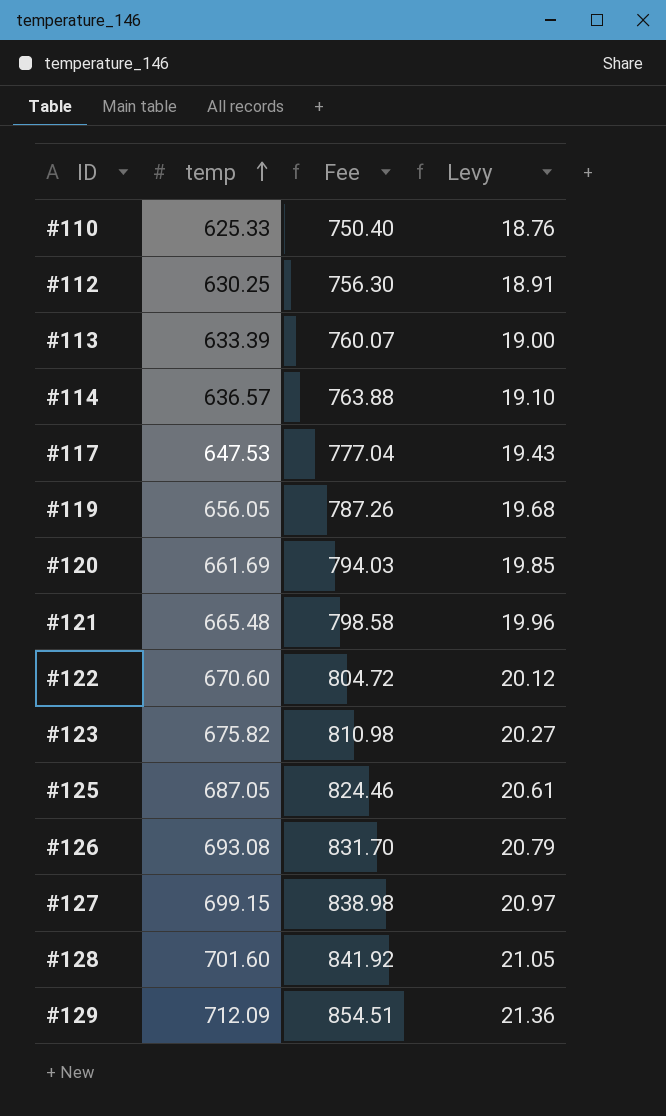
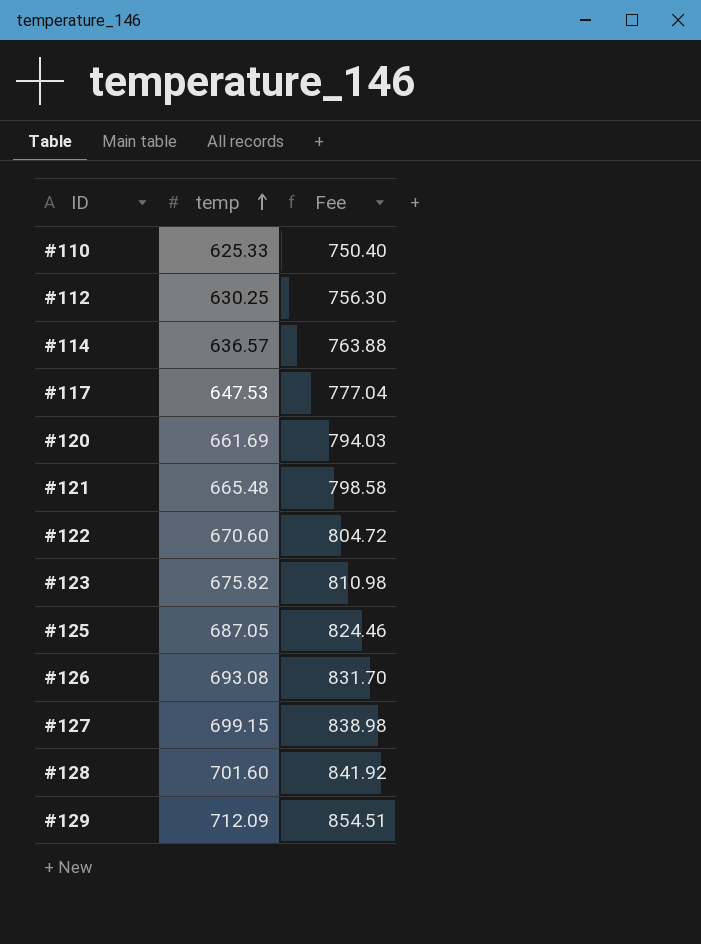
column Levy | formula: [temp] * 0.03 -> none
row #113: 633.39 | 760.07 | 19.00 -> none
row #119: 656.05 | 787.26 | 19.68 -> none

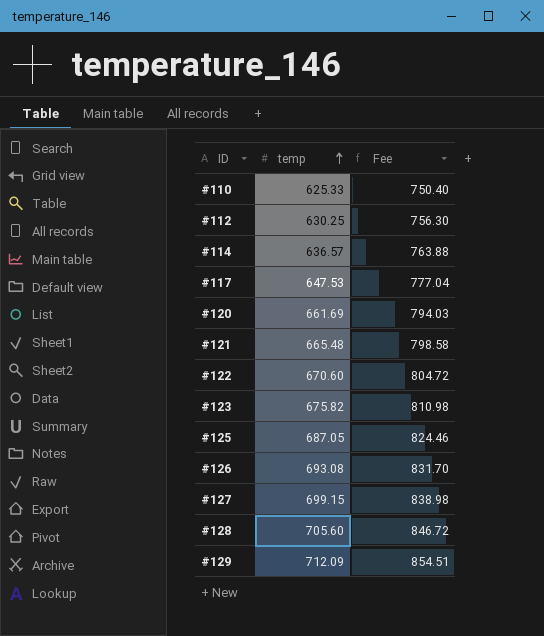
#128 | temp: 701.60 -> 705.60
#128 | Fee: 841.92 -> 846.72

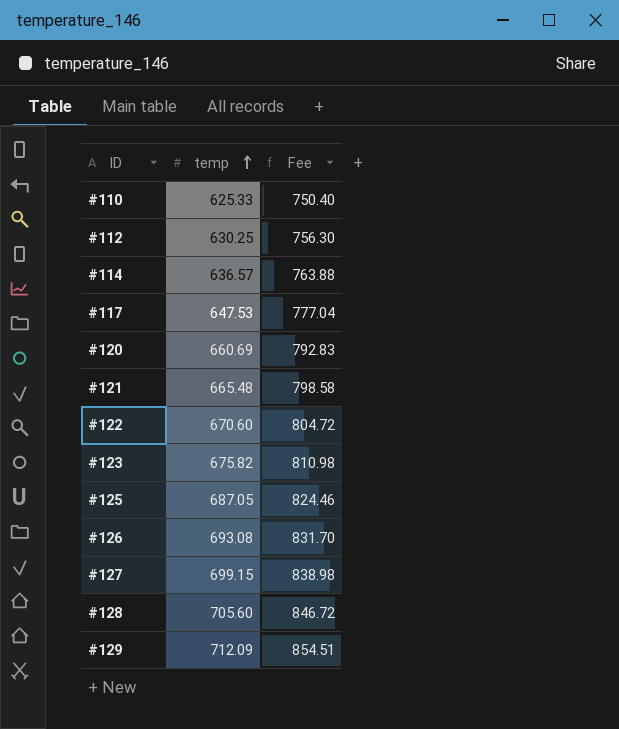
#120 | temp: 661.69 -> 660.69
#120 | Fee: 794.03 -> 792.83

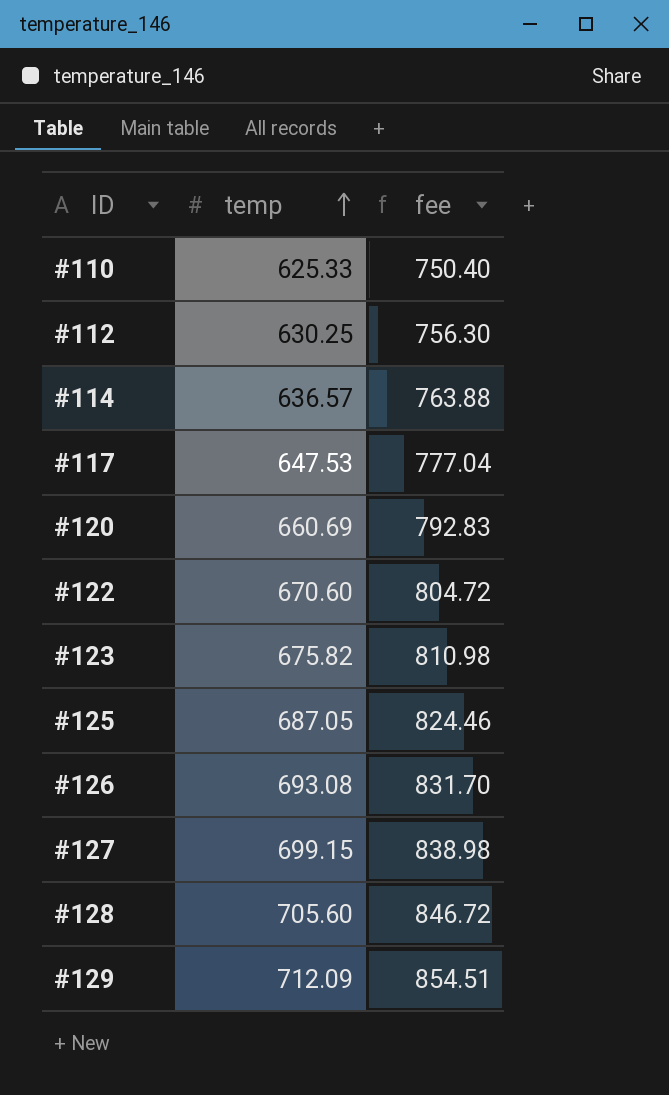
column name: Fee -> fee
row #121: 665.48 | 798.58 -> none

